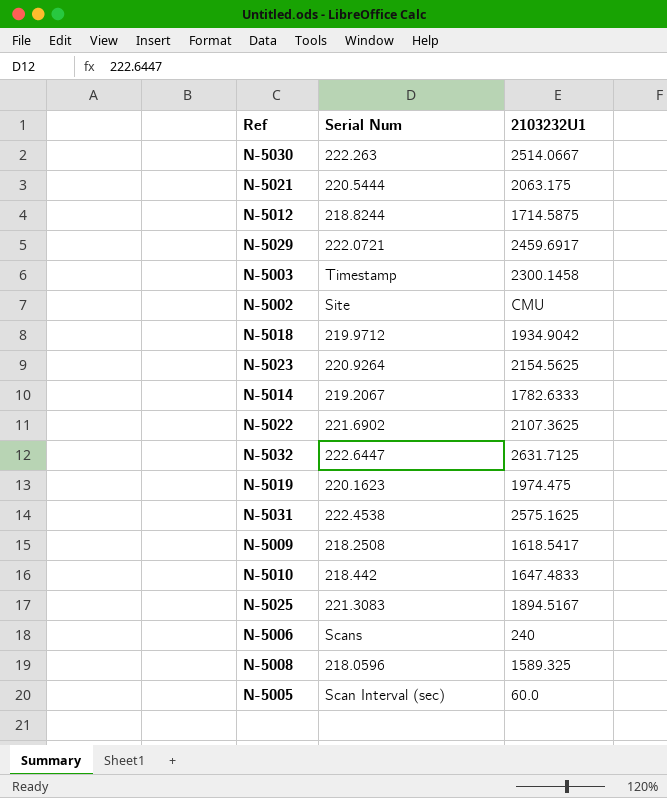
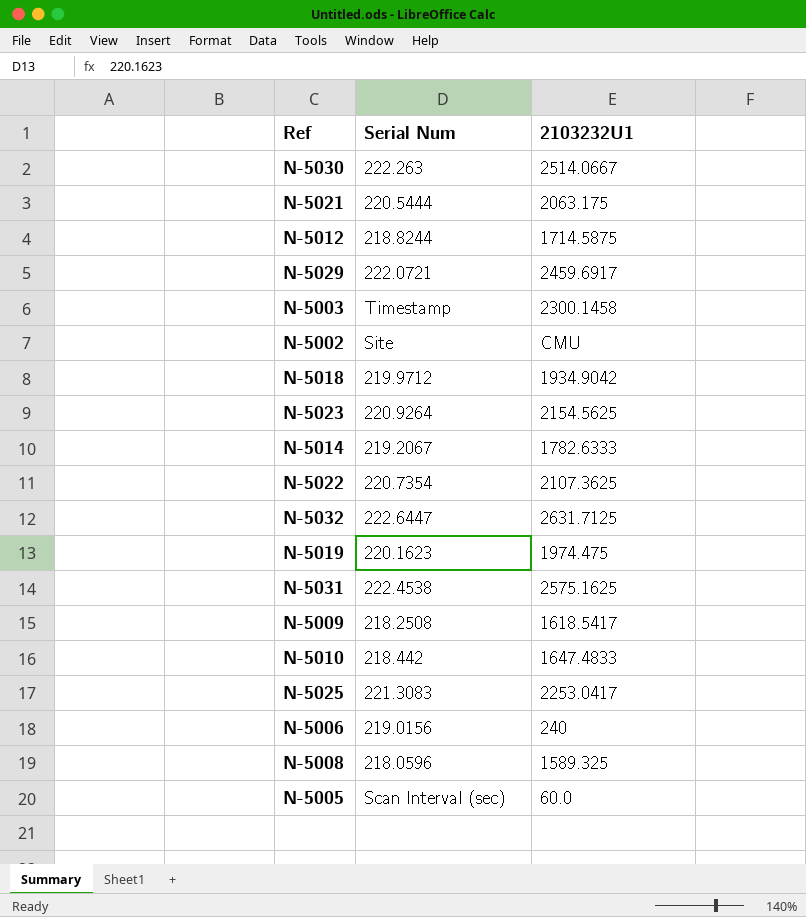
N-5022 | Serial Num: 221.6902 -> 220.7354
N-5025 | 2103232U1: 1894.5167 -> 2253.0417
N-5006 | Serial Num: Scans -> 219.0156

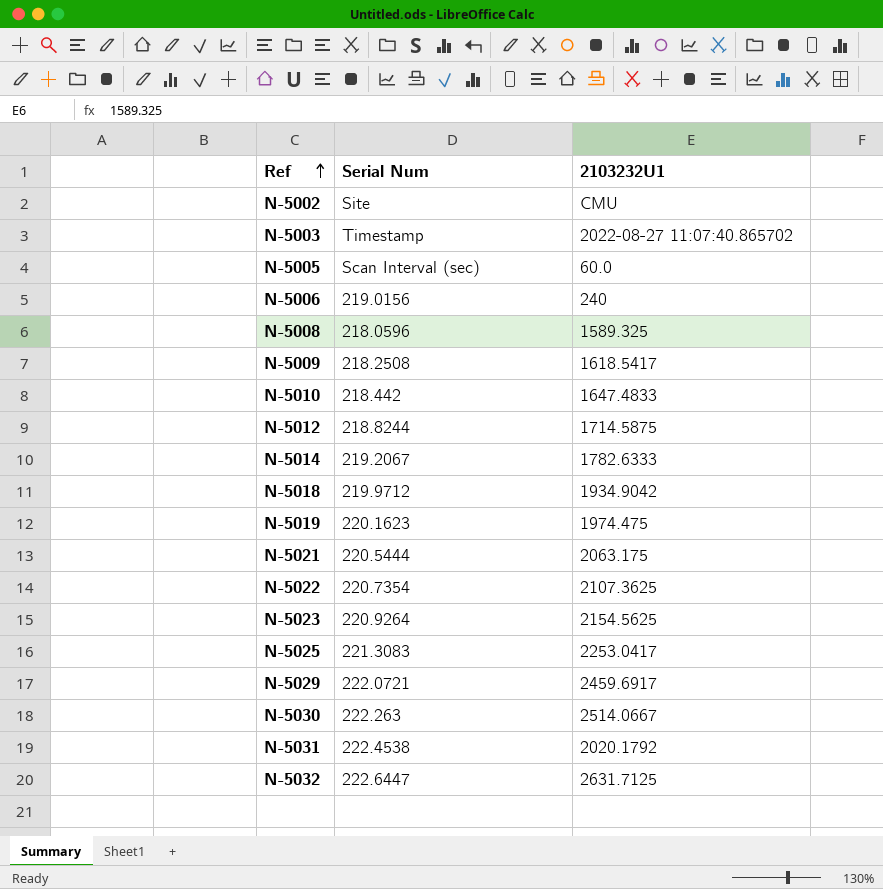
row order: none -> Ref ascending
N-5003 | 2103232U1: 2300.1458 -> 2022-08-27 11:07:40.865702
N-5031 | 2103232U1: 2575.1625 -> 2020.1792

